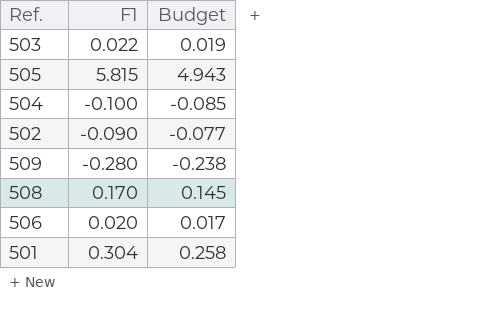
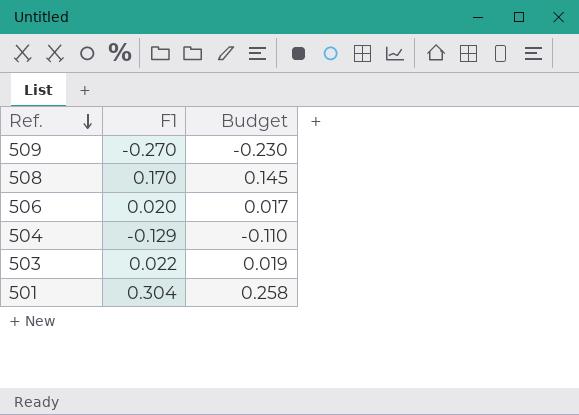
row order: none -> Ref. descending
row 505: 5.815 | 4.943 -> none
row 502: -0.090 | -0.077 -> none
509 | F1: -0.280 -> -0.270
509 | Budget: -0.238 -> -0.230
504 | F1: -0.100 -> -0.129
504 | Budget: -0.085 -> -0.110

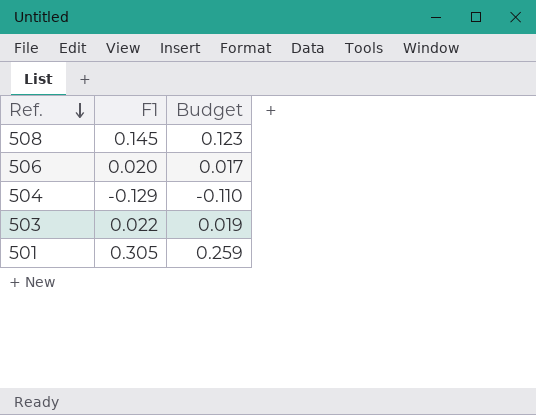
row 509: -0.270 | -0.230 -> none
508 | F1: 0.170 -> 0.145
508 | Budget: 0.145 -> 0.123
501 | F1: 0.304 -> 0.305
501 | Budget: 0.258 -> 0.259

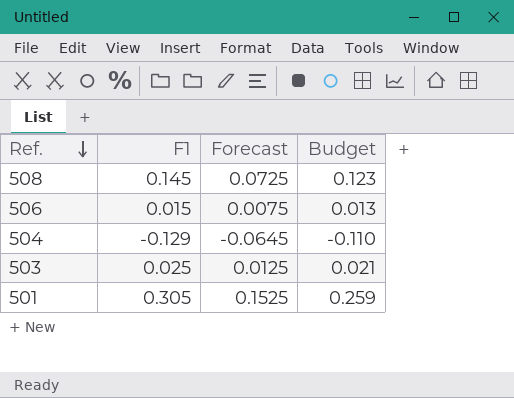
column Forecast | formula: none -> [F1] * 0.5
506 | F1: 0.020 -> 0.015
506 | Budget: 0.017 -> 0.013
503 | F1: 0.022 -> 0.025
503 | Budget: 0.019 -> 0.021

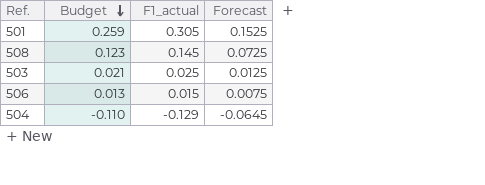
row order: Ref. descending -> Budget descending
column Budget | position: 4 -> 2
column name: F1 -> F1_actual

